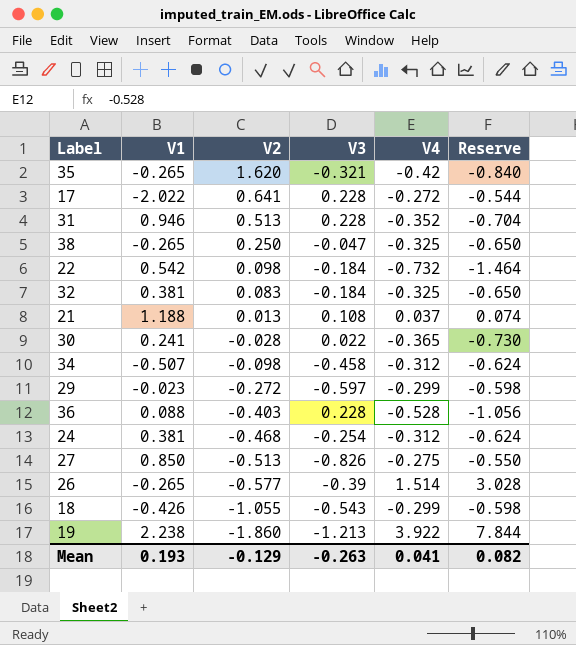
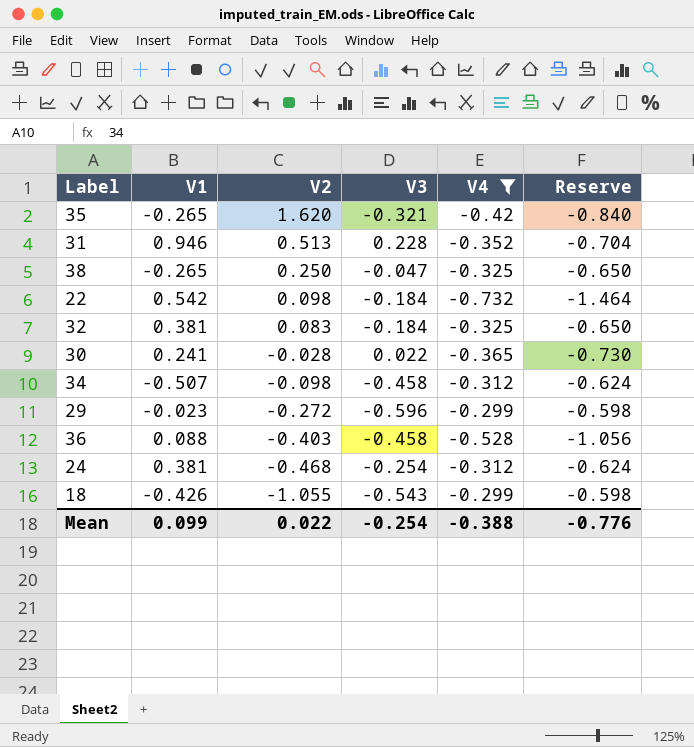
filter: none -> V4 <= -0.299
29 | V3: -0.597 -> -0.596
36 | V3: 0.228 -> -0.458
Mean | V1: 0.193 -> 0.099
Mean | V2: -0.129 -> 0.022
Mean | V3: -0.263 -> -0.254
Mean | V4: 0.041 -> -0.388
Mean | Reserve: 0.082 -> -0.776

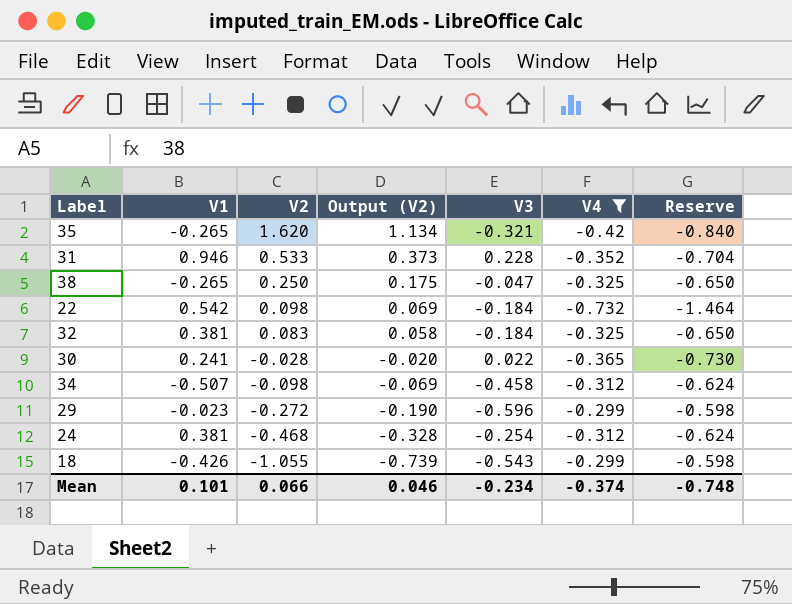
column Output (V2) | formula: none -> [V2] * 0.7
row 36: 0.088 | -0.403 | -0.458 | -0.528 | -1.056 -> none
31 | V2: 0.513 -> 0.533
Mean | V1: 0.099 -> 0.101
Mean | V2: 0.022 -> 0.066
Mean | V3: -0.254 -> -0.234
Mean | V4: -0.388 -> -0.374
Mean | Reserve: -0.776 -> -0.748

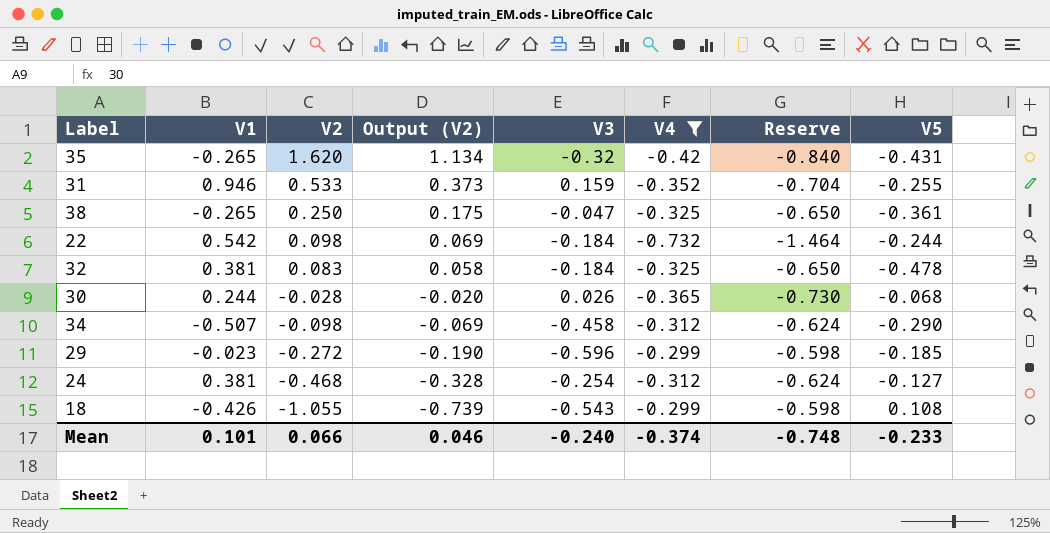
column V5 | position: none -> 8
35 | V3: -0.321 -> -0.32
31 | V3: 0.228 -> 0.159
30 | V1: 0.241 -> 0.244
30 | V3: 0.022 -> 0.026
Mean | V3: -0.234 -> -0.240

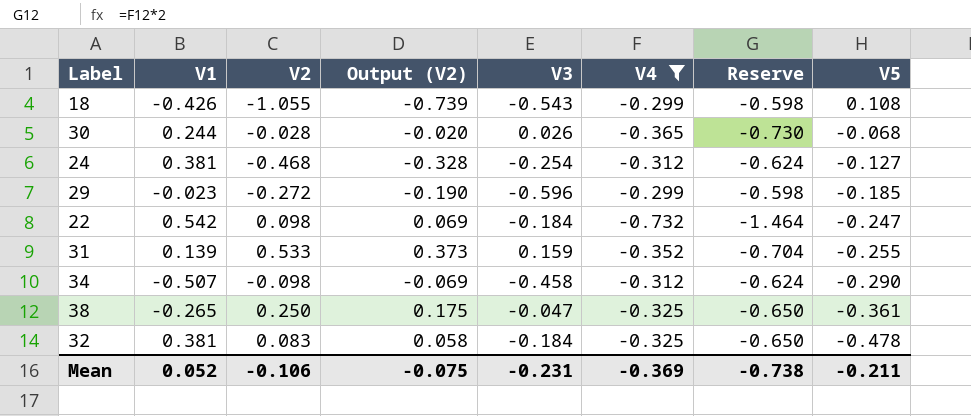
row order: V2 descending -> V5 descending
row 35: -0.265 | 1.620 | 1.134 | -0.32 | -0.42 | -0.840 | -0.431 -> none
22 | V5: -0.244 -> -0.247
31 | V1: 0.946 -> 0.139
Mean | V1: 0.101 -> 0.052
Mean | V2: 0.066 -> -0.106
Mean | Output (V2): 0.046 -> -0.075
Mean | V3: -0.240 -> -0.231
Mean | V4: -0.374 -> -0.369
Mean | Reserve: -0.748 -> -0.738
Mean | V5: -0.233 -> -0.211

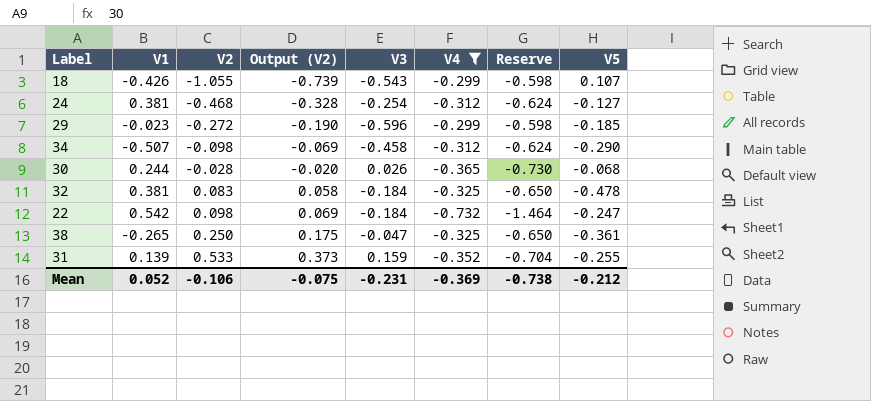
row order: V5 descending -> V2 ascending
18 | V5: 0.108 -> 0.107
Mean | V5: -0.211 -> -0.212

